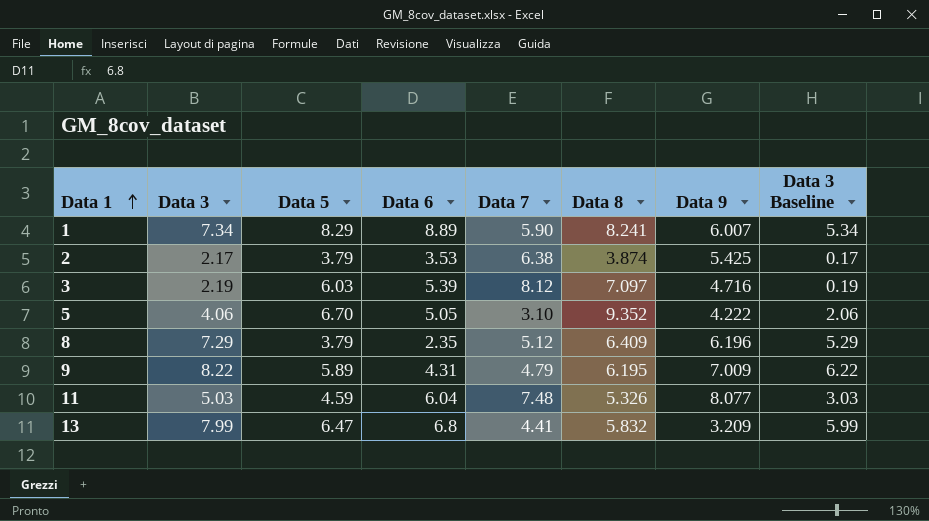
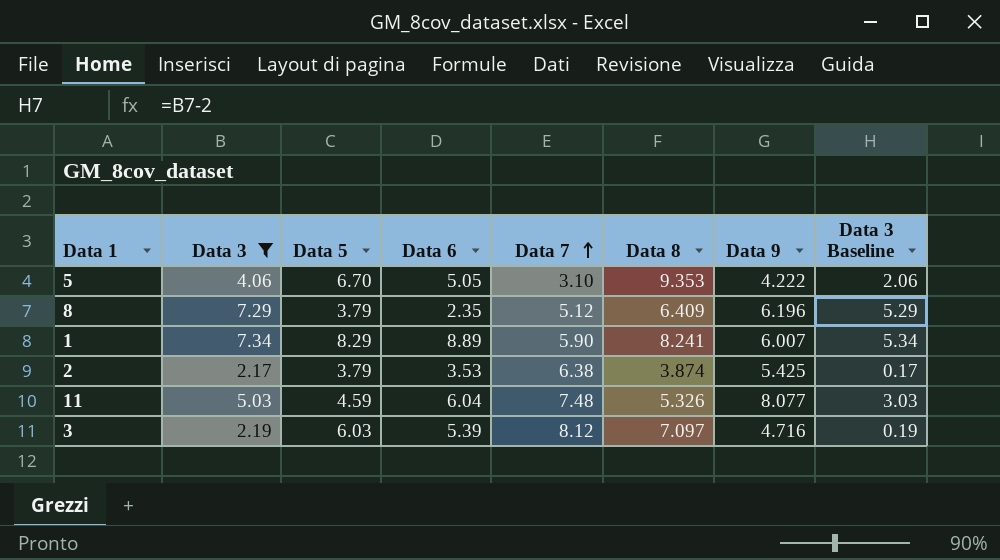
filter: none -> Data 3 <= 7.34
row order: Data 1 ascending -> Data 7 ascending
5 | Data 8: 9.352 -> 9.353

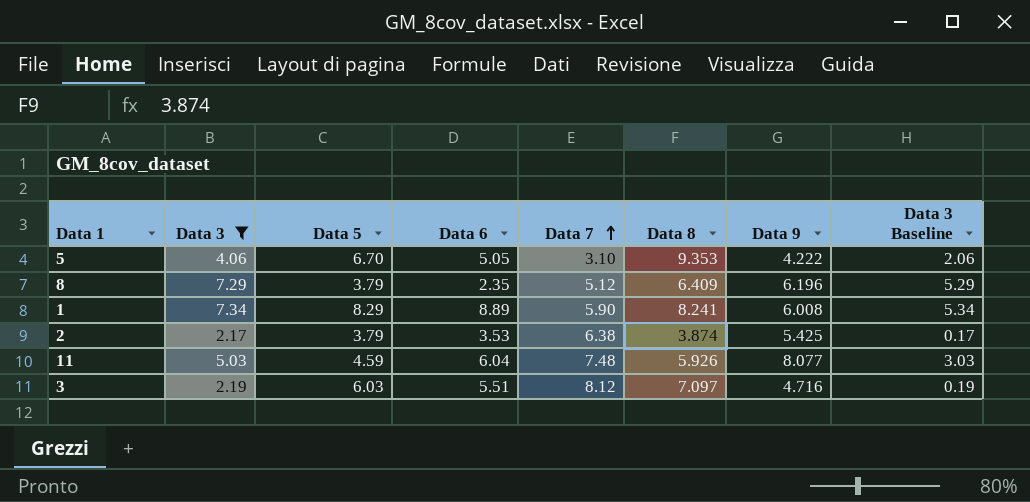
1 | Data 9: 6.007 -> 6.008
11 | Data 8: 5.326 -> 5.926
3 | Data 6: 5.39 -> 5.51

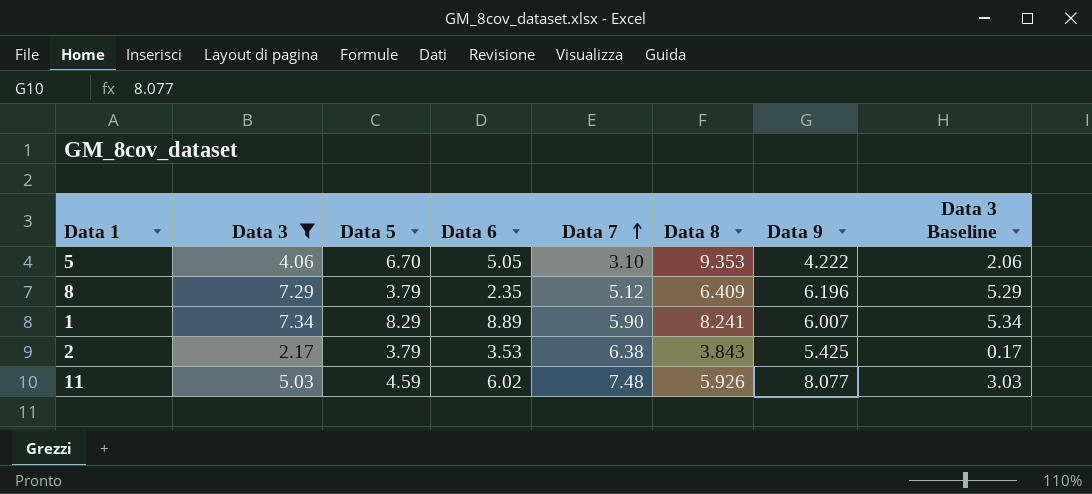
row 3: 2.19 | 6.03 | 5.51 | 8.12 | 7.097 | 4.716 | 0.19 -> none
1 | Data 9: 6.008 -> 6.007
2 | Data 8: 3.874 -> 3.843
11 | Data 6: 6.04 -> 6.02

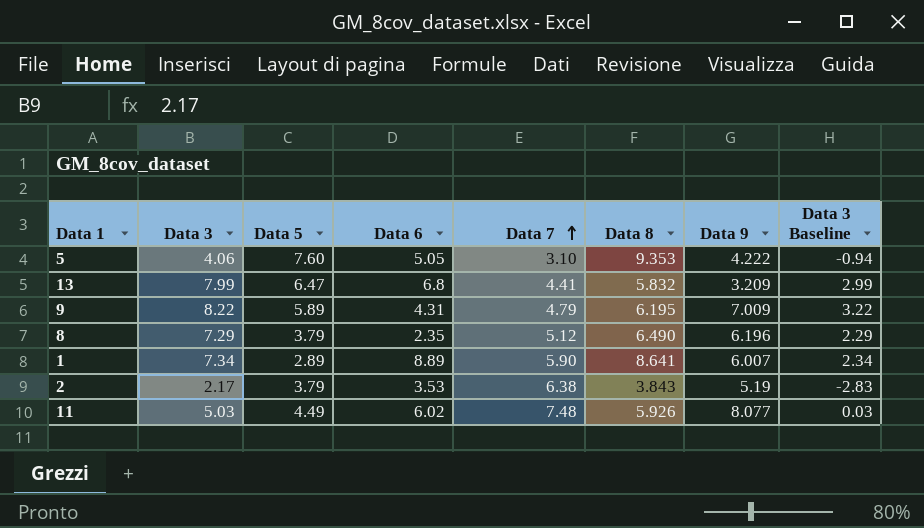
filter: Data 3 <= 7.34 -> none
column Data 3 Baseline | formula: [Data 3] - 2 -> [Data 3] - 5
5 | Data 5: 6.70 -> 7.60
8 | Data 8: 6.409 -> 6.490
1 | Data 5: 8.29 -> 2.89
1 | Data 8: 8.241 -> 8.641
2 | Data 9: 5.425 -> 5.19
11 | Data 5: 4.59 -> 4.49

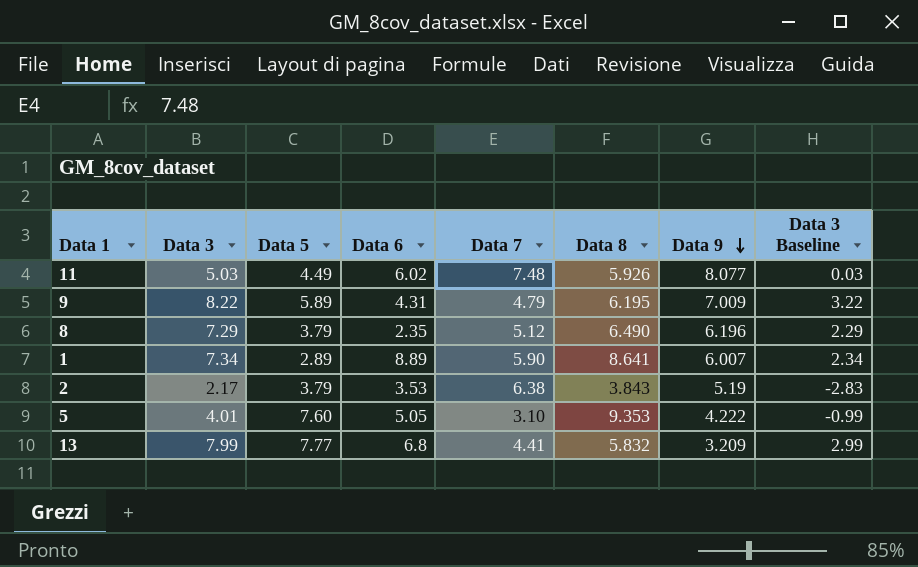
row order: Data 7 ascending -> Data 9 descending
5 | Data 3: 4.06 -> 4.01
5 | Data 3 Baseline: -0.94 -> -0.99
13 | Data 5: 6.47 -> 7.77

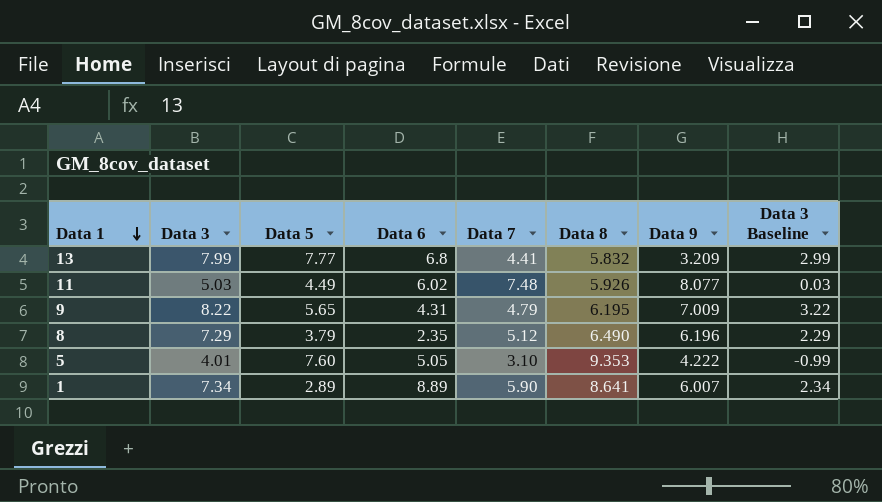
row order: Data 9 descending -> Data 1 descending
row 2: 2.17 | 3.79 | 3.53 | 6.38 | 3.843 | 5.19 | -2.83 -> none
9 | Data 5: 5.89 -> 5.65

